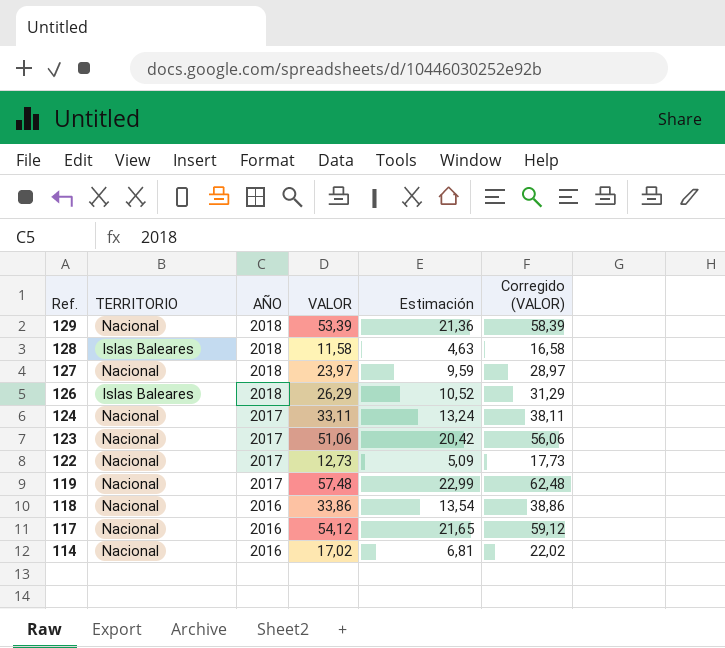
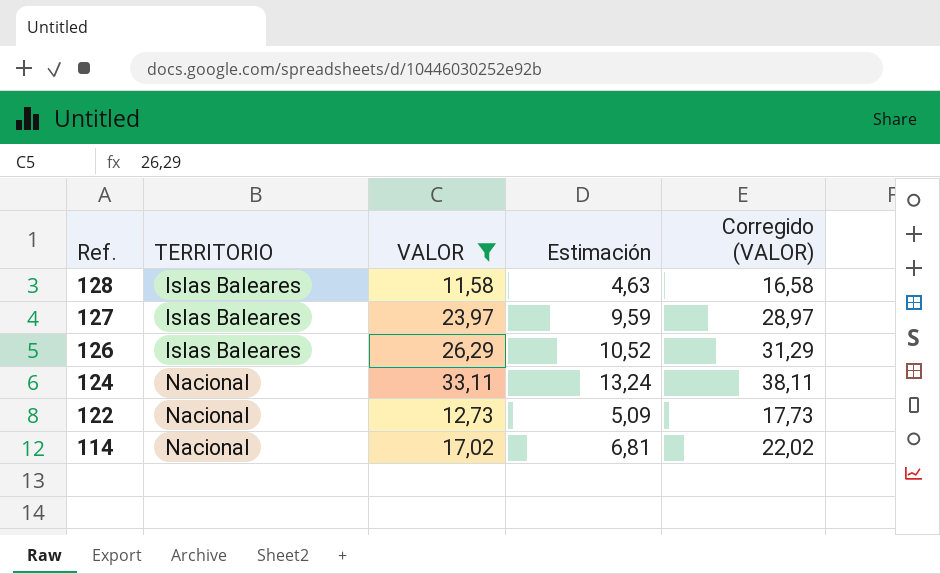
filter: none -> VALOR <= 33,11
column AÑO | position: 3 -> none
127 | TERRITORIO: Nacional -> Islas Baleares

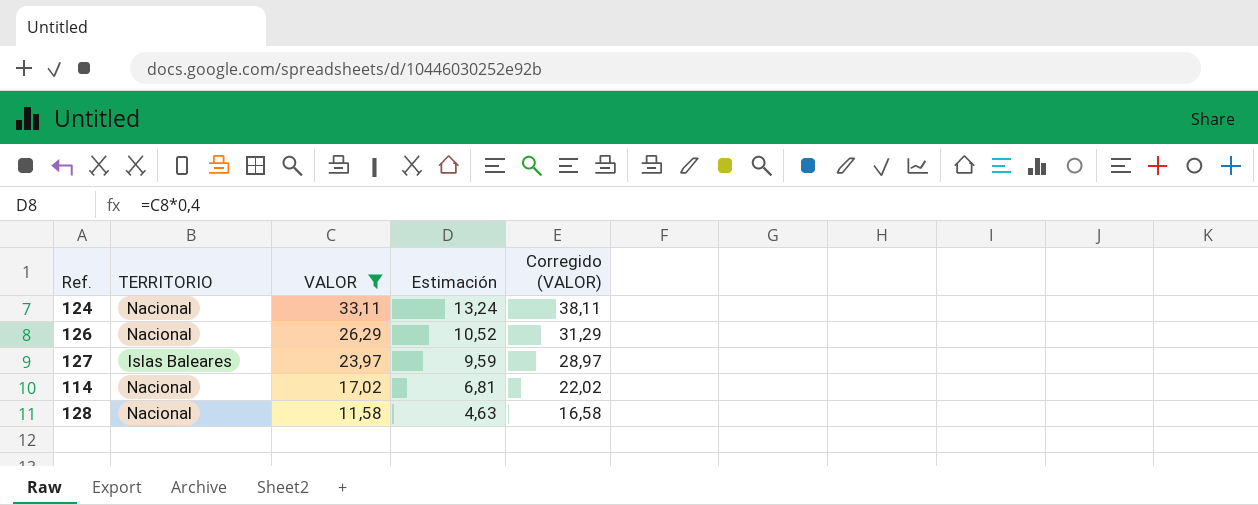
row order: Ref. descending -> VALOR descending
row 122: Nacional | 12,73 | 5,09 | 17,73 -> none
126 | TERRITORIO: Islas Baleares -> Nacional
128 | TERRITORIO: Islas Baleares -> Nacional

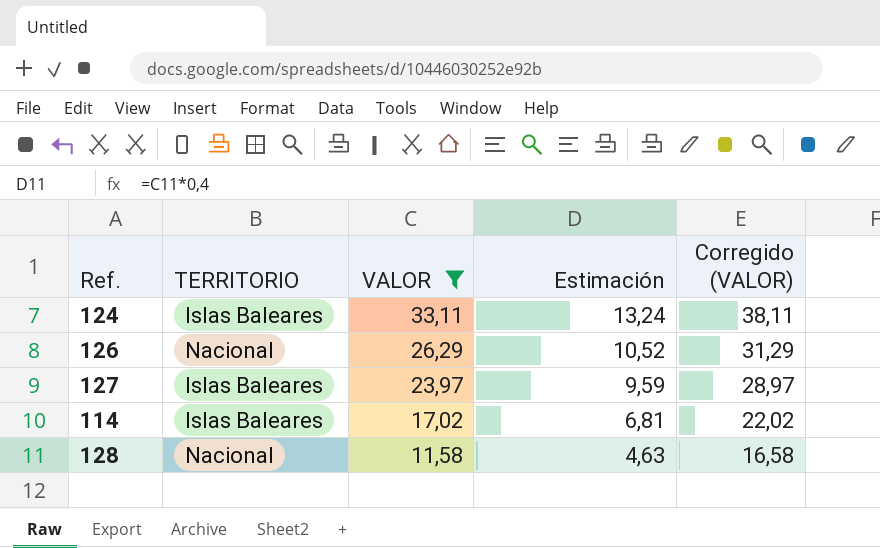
124 | TERRITORIO: Nacional -> Islas Baleares
114 | TERRITORIO: Nacional -> Islas Baleares

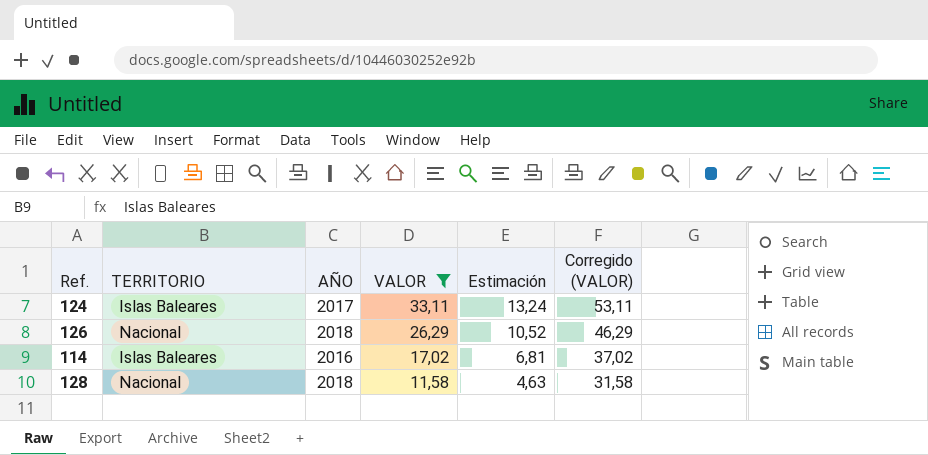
column AÑO | position: none -> 3
column Corregido (VALOR) | formula: [VALOR] + 5 -> [VALOR] + 20
row 127: Islas Baleares | 23,97 | 9,59 | 28,97 -> none

